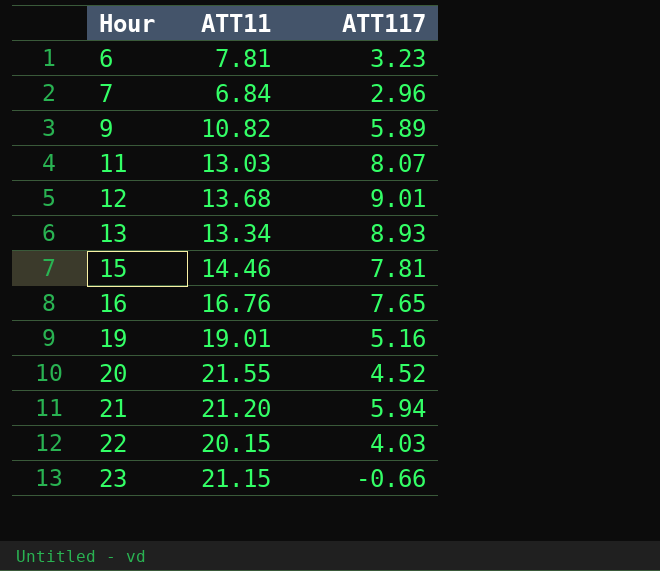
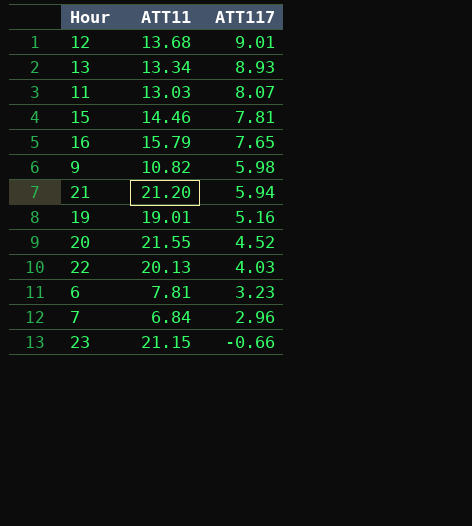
row order: Hour ascending -> ATT117 descending
16 | ATT11: 16.76 -> 15.79
9 | ATT117: 5.89 -> 5.98
22 | ATT11: 20.15 -> 20.13

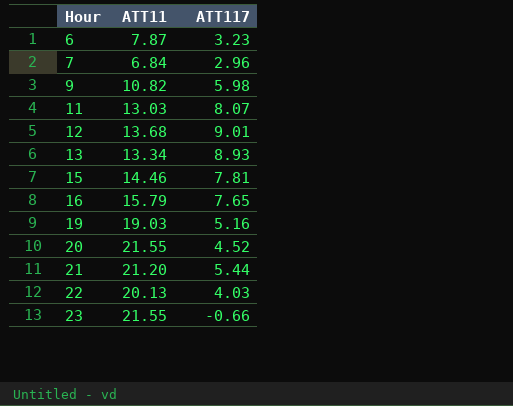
row order: ATT117 descending -> Hour ascending
6 | ATT11: 7.81 -> 7.87
19 | ATT11: 19.01 -> 19.03
21 | ATT117: 5.94 -> 5.44
23 | ATT11: 21.15 -> 21.55

